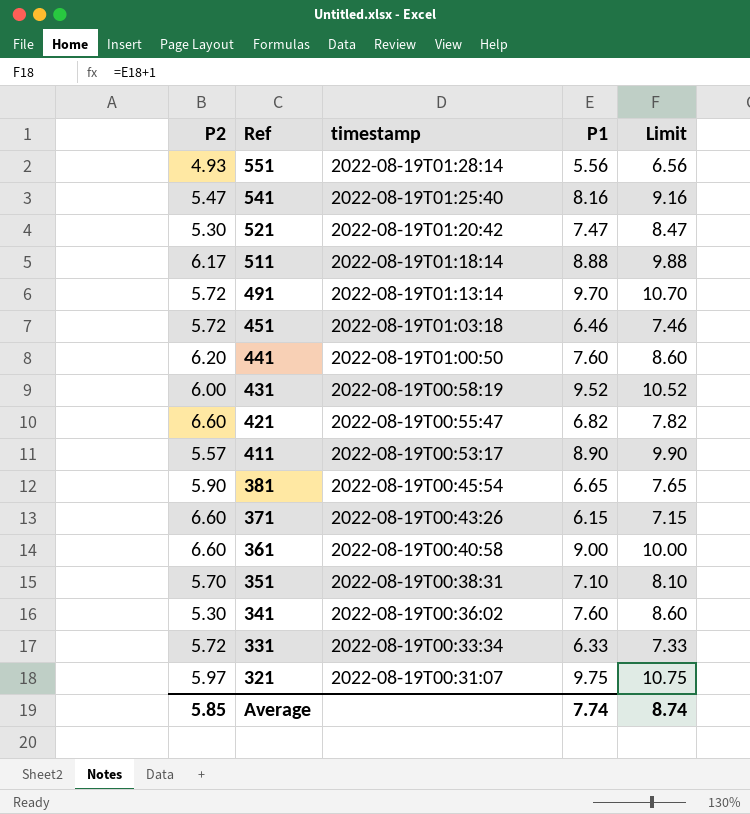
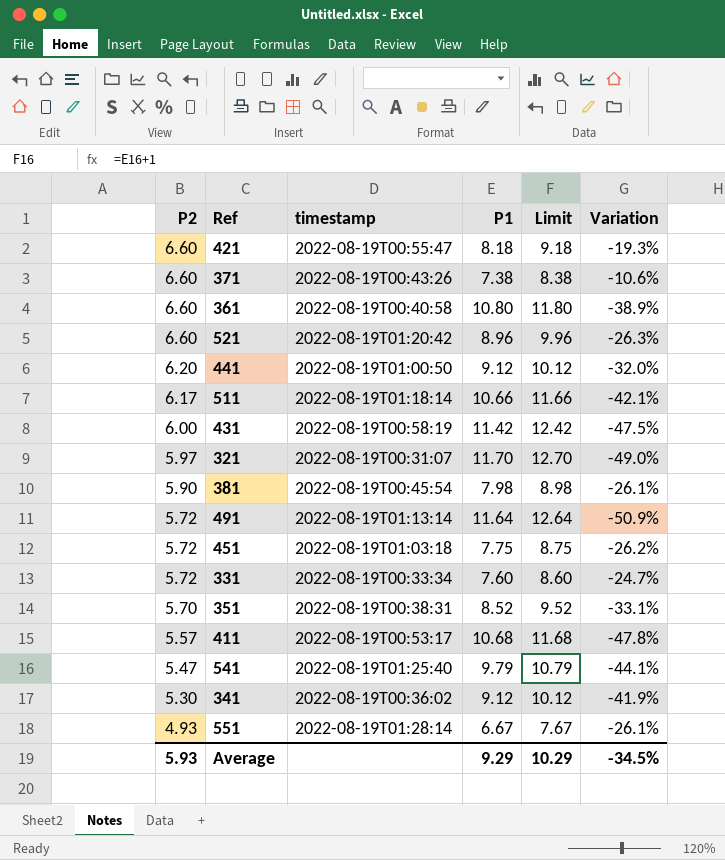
row order: Ref descending -> P2 descending
column Variation | formula: none -> ([P2] - [P1]) / [P1]
421 | P1: 6.82 -> 8.18
421 | Limit: 7.82 -> 9.18
371 | P1: 6.15 -> 7.38
371 | Limit: 7.15 -> 8.38
361 | P1: 9.00 -> 10.80
361 | Limit: 10.00 -> 11.80
521 | P2: 5.30 -> 6.60
521 | P1: 7.47 -> 8.96
521 | Limit: 8.47 -> 9.96
441 | P1: 7.60 -> 9.12
441 | Limit: 8.60 -> 10.12
511 | P1: 8.88 -> 10.66
511 | Limit: 9.88 -> 11.66
431 | P1: 9.52 -> 11.42
431 | Limit: 10.52 -> 12.42
321 | P1: 9.75 -> 11.70
321 | Limit: 10.75 -> 12.70
381 | P1: 6.65 -> 7.98
381 | Limit: 7.65 -> 8.98
491 | P1: 9.70 -> 11.64
491 | Limit: 10.70 -> 12.64
451 | P1: 6.46 -> 7.75
451 | Limit: 7.46 -> 8.75
331 | P1: 6.33 -> 7.60
331 | Limit: 7.33 -> 8.60
351 | P1: 7.10 -> 8.52
351 | Limit: 8.10 -> 9.52
411 | P1: 8.90 -> 10.68
411 | Limit: 9.90 -> 11.68
541 | P1: 8.16 -> 9.79
541 | Limit: 9.16 -> 10.79
341 | P1: 7.60 -> 9.12
341 | Limit: 8.60 -> 10.12
551 | P1: 5.56 -> 6.67
551 | Limit: 6.56 -> 7.67
Average | P2: 5.85 -> 5.93
Average | P1: 7.74 -> 9.29
Average | Limit: 8.74 -> 10.29

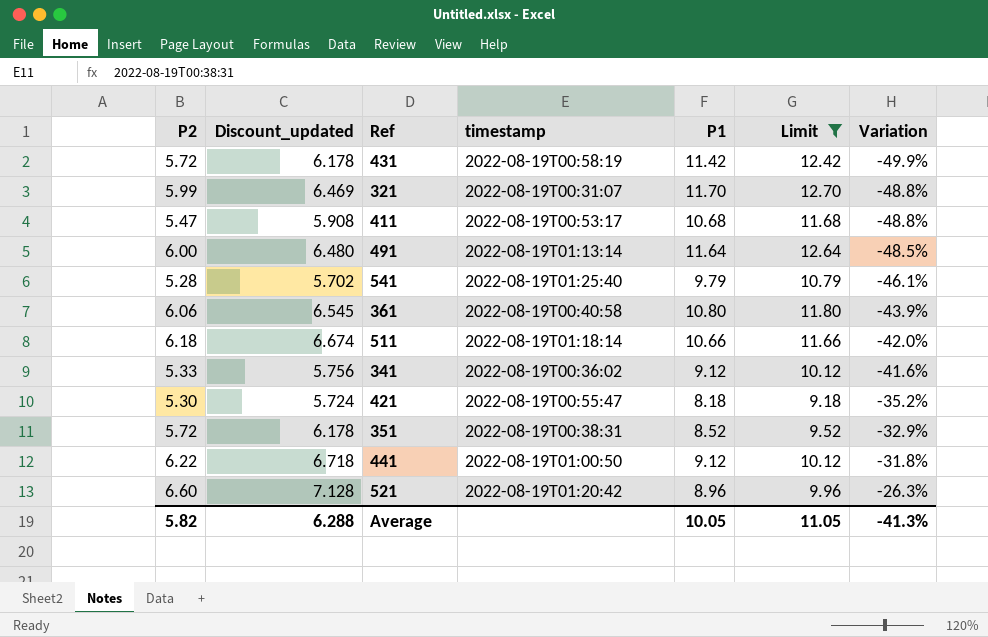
filter: none -> Limit >= 9.18
row order: P2 descending -> Variation ascending
column Discount_updated | formula: none -> [P2] * 1.08
431 | P2: 6.00 -> 5.72
431 | Variation: -47.5% -> -49.9%
321 | P2: 5.97 -> 5.99
321 | Variation: -49.0% -> -48.8%
411 | P2: 5.57 -> 5.47
411 | Variation: -47.8% -> -48.8%
491 | P2: 5.72 -> 6.00
491 | Variation: -50.9% -> -48.5%
541 | P2: 5.47 -> 5.28
541 | Variation: -44.1% -> -46.1%
361 | P2: 6.60 -> 6.06
361 | Variation: -38.9% -> -43.9%
511 | P2: 6.17 -> 6.18
511 | Variation: -42.1% -> -42.0%
341 | P2: 5.30 -> 5.33
341 | Variation: -41.9% -> -41.6%
421 | P2: 6.60 -> 5.30
421 | Variation: -19.3% -> -35.2%
351 | P2: 5.70 -> 5.72
351 | Variation: -33.1% -> -32.9%
441 | P2: 6.20 -> 6.22
441 | Variation: -32.0% -> -31.8%
Average | P2: 5.93 -> 5.82
Average | P1: 9.29 -> 10.05
Average | Limit: 10.29 -> 11.05
Average | Variation: -34.5% -> -41.3%

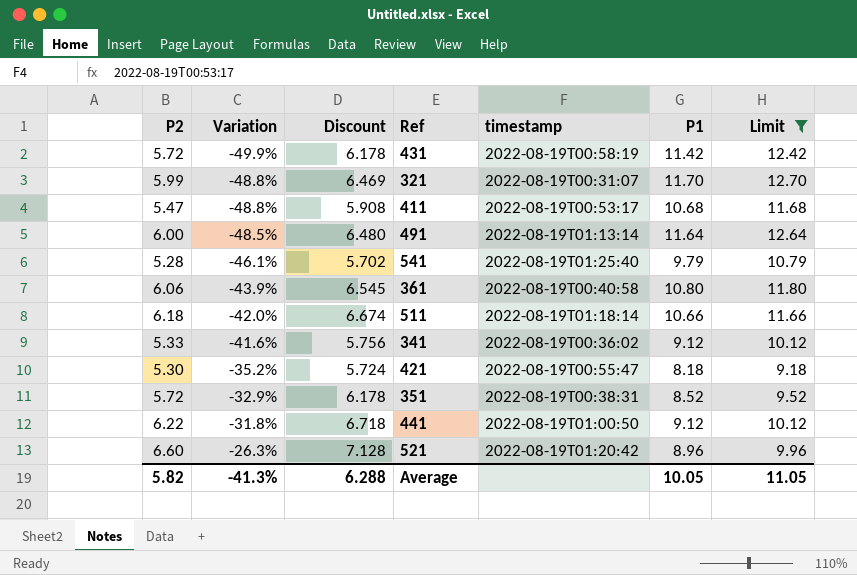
column Variation | position: 7 -> 2
column name: Discount_updated -> Discount

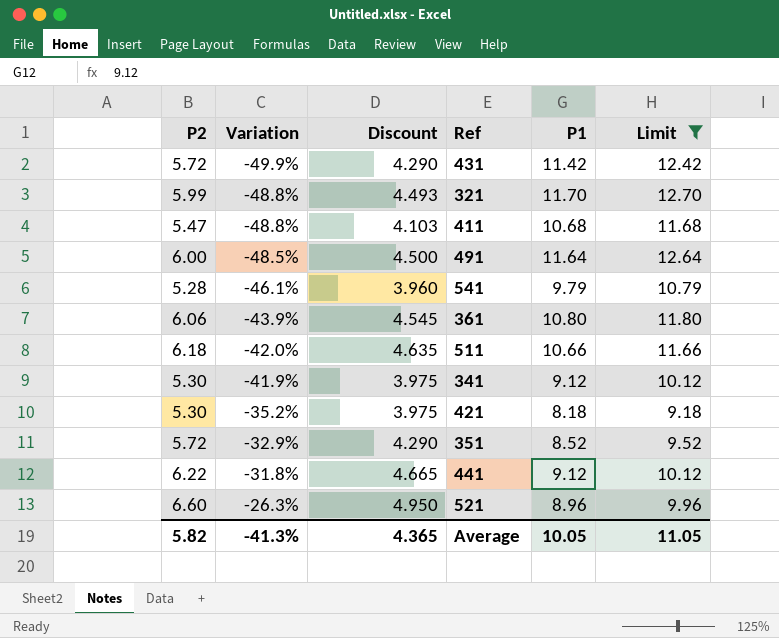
column timestamp | position: 5 -> none
column Discount | formula: [P2] * 1.08 -> [P2] * 0.75
341 | P2: 5.33 -> 5.30
341 | Variation: -41.6% -> -41.9%
Average | Discount: 6.288 -> 4.365

